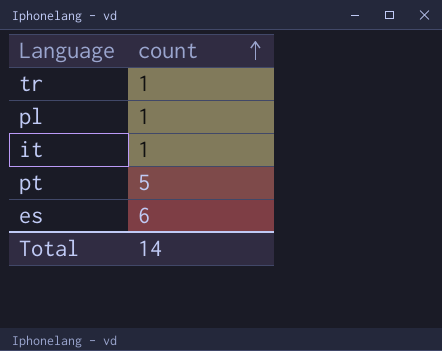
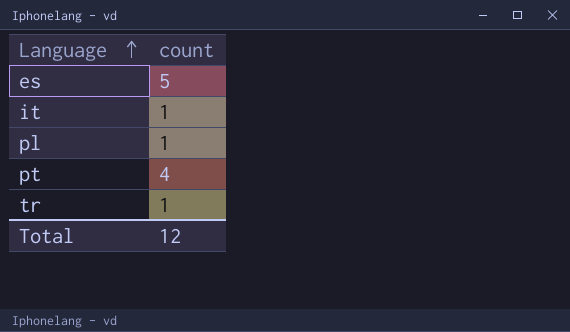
row order: count ascending -> Language ascending
es | count: 6 -> 5
pt | count: 5 -> 4
Total | count: 14 -> 12

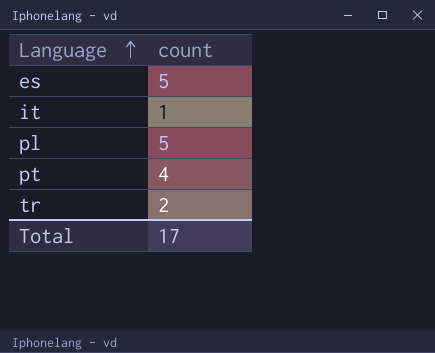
pl | count: 1 -> 5
tr | count: 1 -> 2
Total | count: 12 -> 17

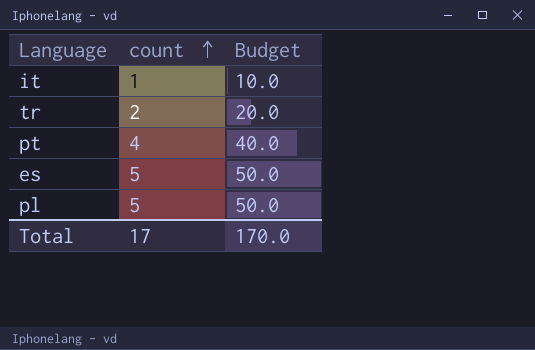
row order: Language ascending -> count ascending
column Budget | formula: none -> [count] * 10

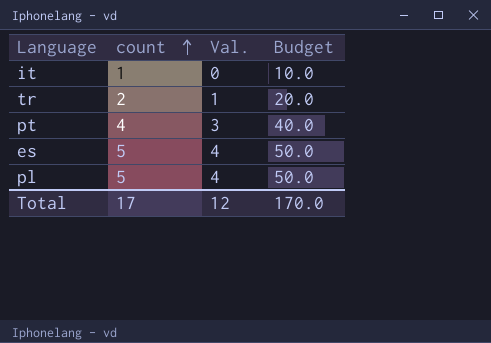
column Val. | formula: none -> [count] - 1

